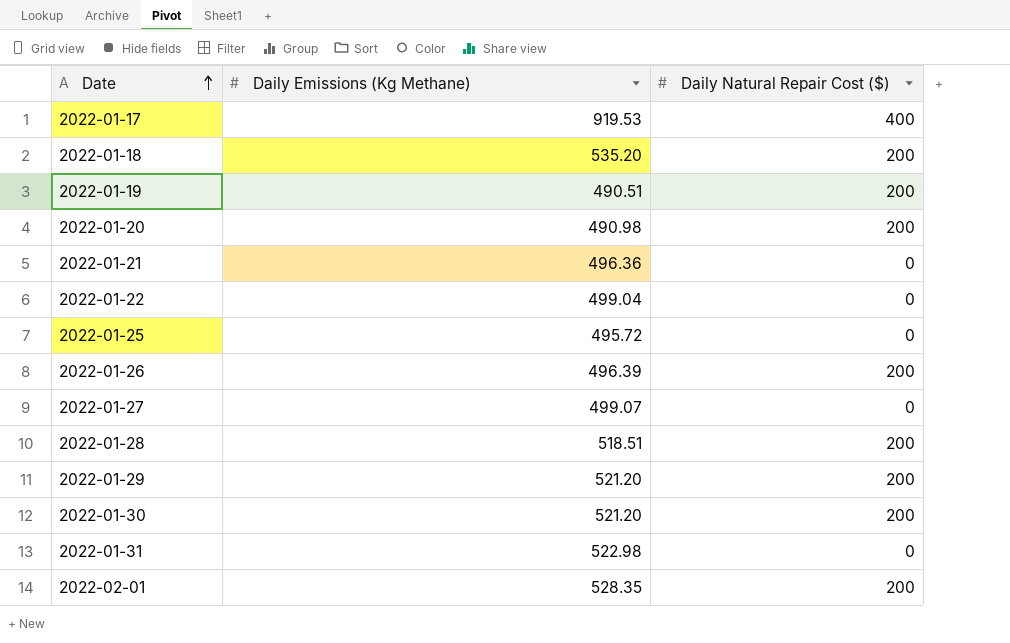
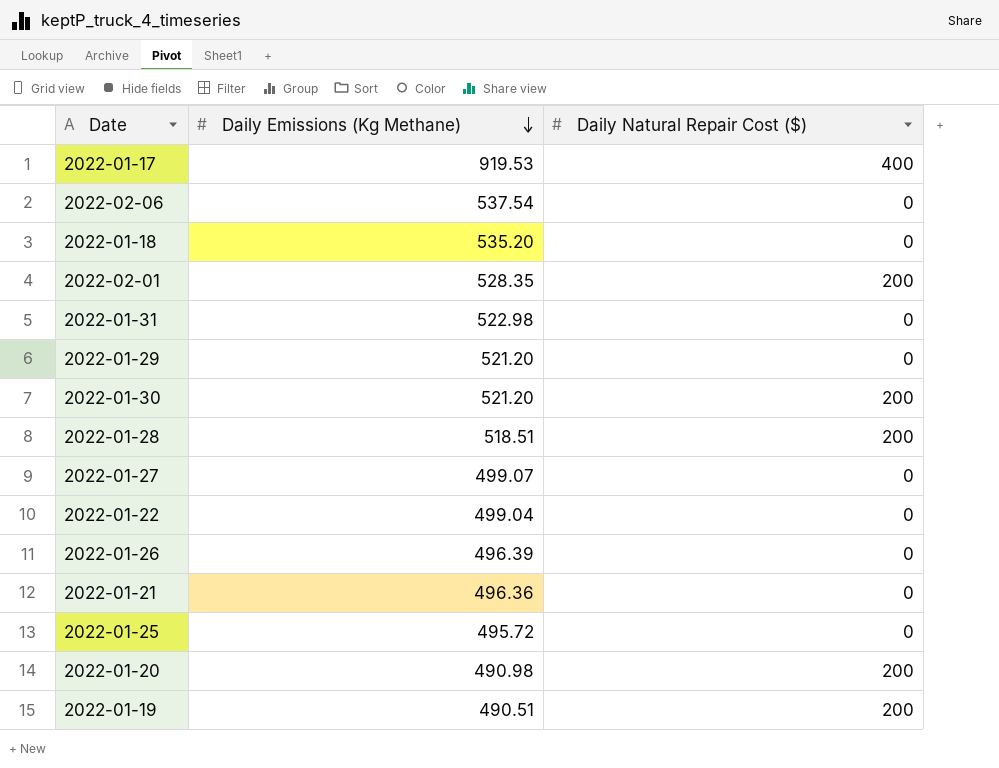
row order: Date ascending -> Daily Emissions (Kg Methane) descending
row 2022-02-06: none -> 537.54 | 0
2022-01-18 | Daily Natural Repair Cost ($): 200 -> 0
2022-01-29 | Daily Natural Repair Cost ($): 200 -> 0
2022-01-26 | Daily Natural Repair Cost ($): 200 -> 0

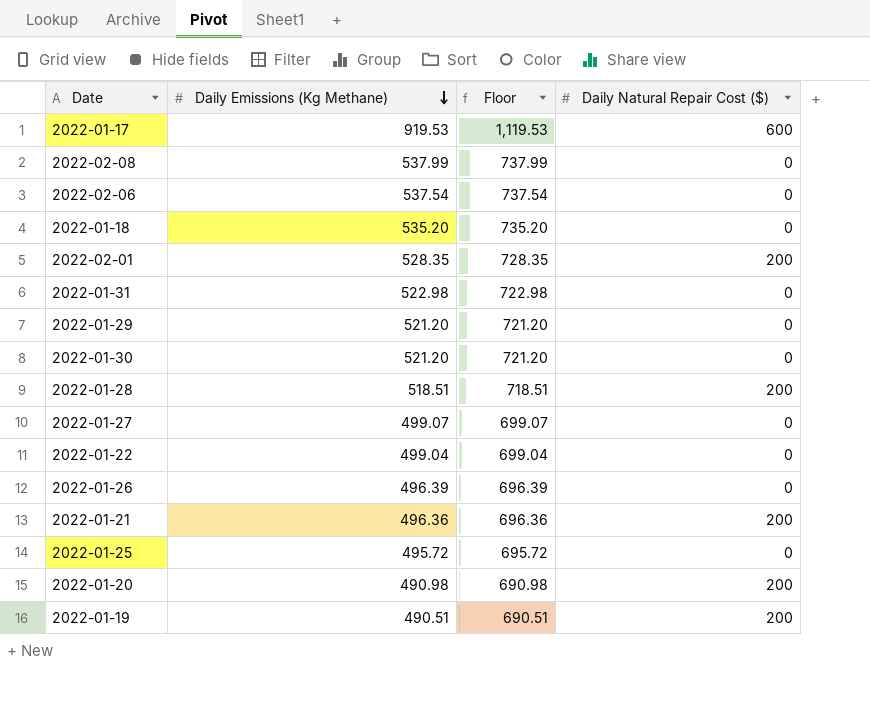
column Floor | formula: none -> [Daily Emissions (Kg Methane)] + 200
2022-01-17 | Daily Natural Repair Cost ($): 400 -> 600
row 2022-02-08: none -> 537.99 | 737.99 | 0
2022-01-30 | Daily Natural Repair Cost ($): 200 -> 0
2022-01-21 | Daily Natural Repair Cost ($): 0 -> 200

